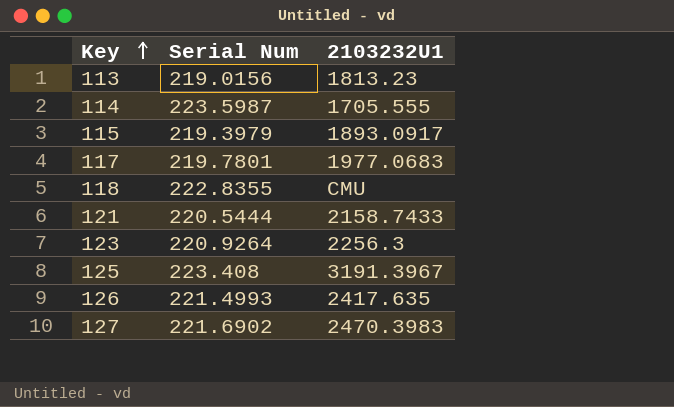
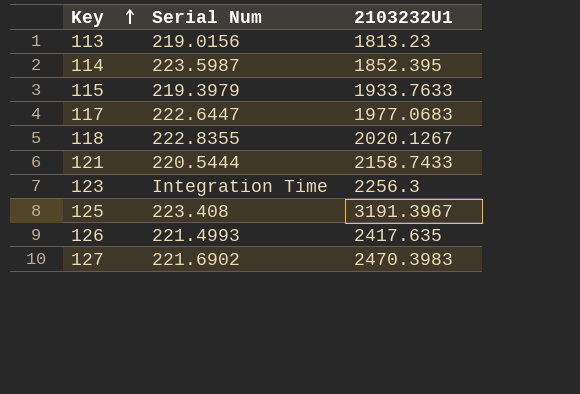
114 | 2103232U1: 1705.555 -> 1852.395
115 | 2103232U1: 1893.0917 -> 1933.7633
117 | Serial Num: 219.7801 -> 222.6447
118 | 2103232U1: CMU -> 2020.1267
123 | Serial Num: 220.9264 -> Integration Time

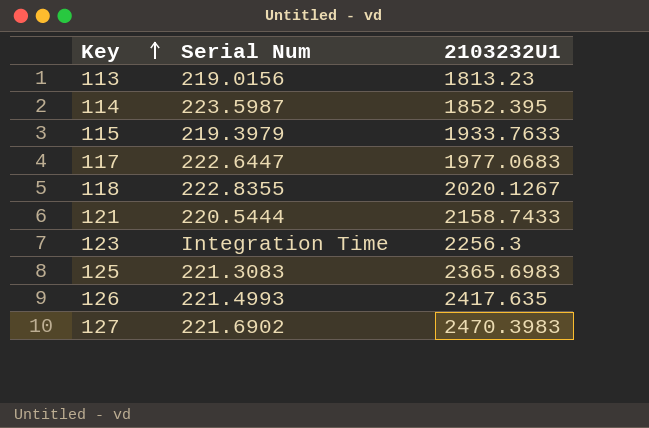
125 | Serial Num: 223.408 -> 221.3083
125 | 2103232U1: 3191.3967 -> 2365.6983

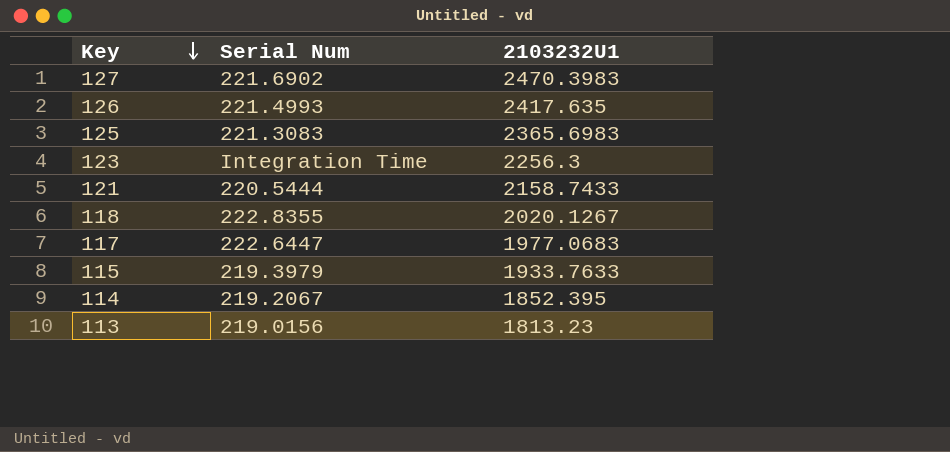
row order: Key ascending -> Key descending
114 | Serial Num: 223.5987 -> 219.2067

